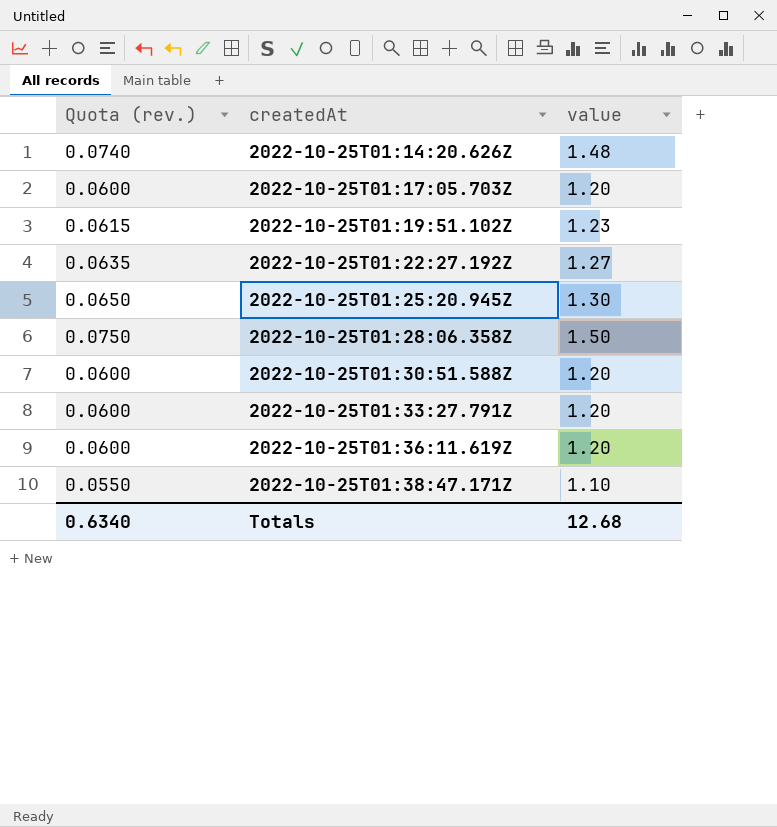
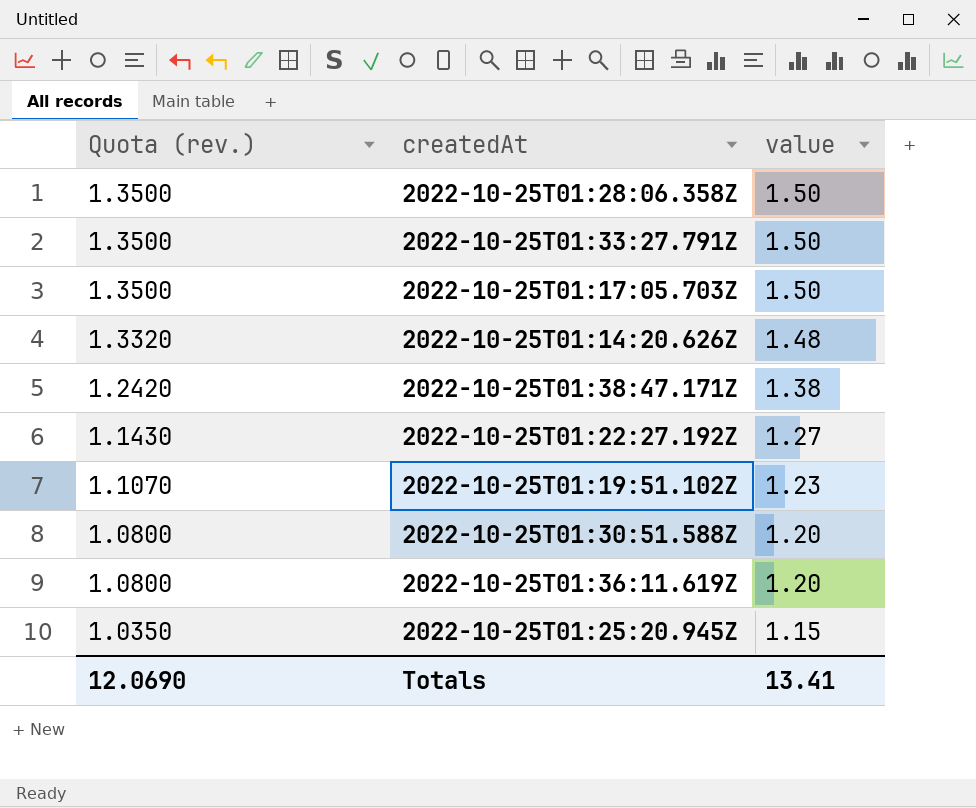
row order: createdAt ascending -> Quota (rev.) descending
column Quota (rev.) | formula: [value] * 0.05 -> [value] * 0.9
2022-10-25T01:33:27.791Z | value: 1.20 -> 1.50
2022-10-25T01:17:05.703Z | value: 1.20 -> 1.50
2022-10-25T01:38:47.171Z | value: 1.10 -> 1.38
2022-10-25T01:25:20.945Z | value: 1.30 -> 1.15
Totals | Quota (rev.): 0.6340 -> 12.0690
Totals | value: 12.68 -> 13.41

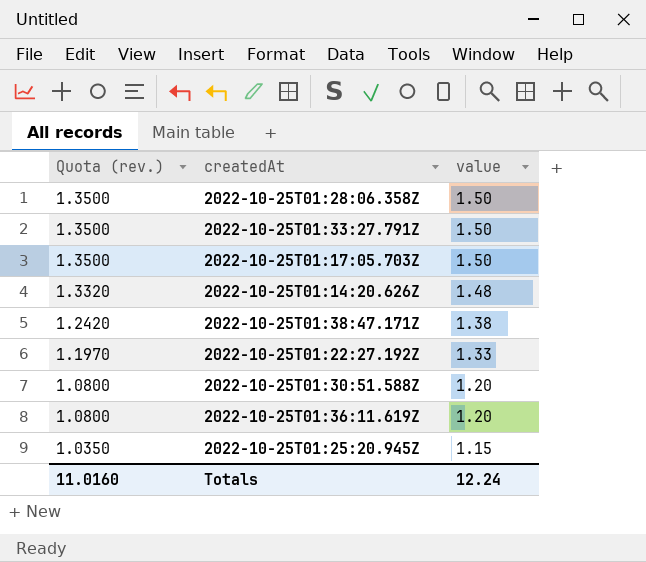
row 2022-10-25T01:19:51.102Z: 1.1070 | 1.23 -> none
2022-10-25T01:22:27.192Z | Quota (rev.): 1.1430 -> 1.1970
2022-10-25T01:22:27.192Z | value: 1.27 -> 1.33
Totals | Quota (rev.): 12.0690 -> 11.0160
Totals | value: 13.41 -> 12.24

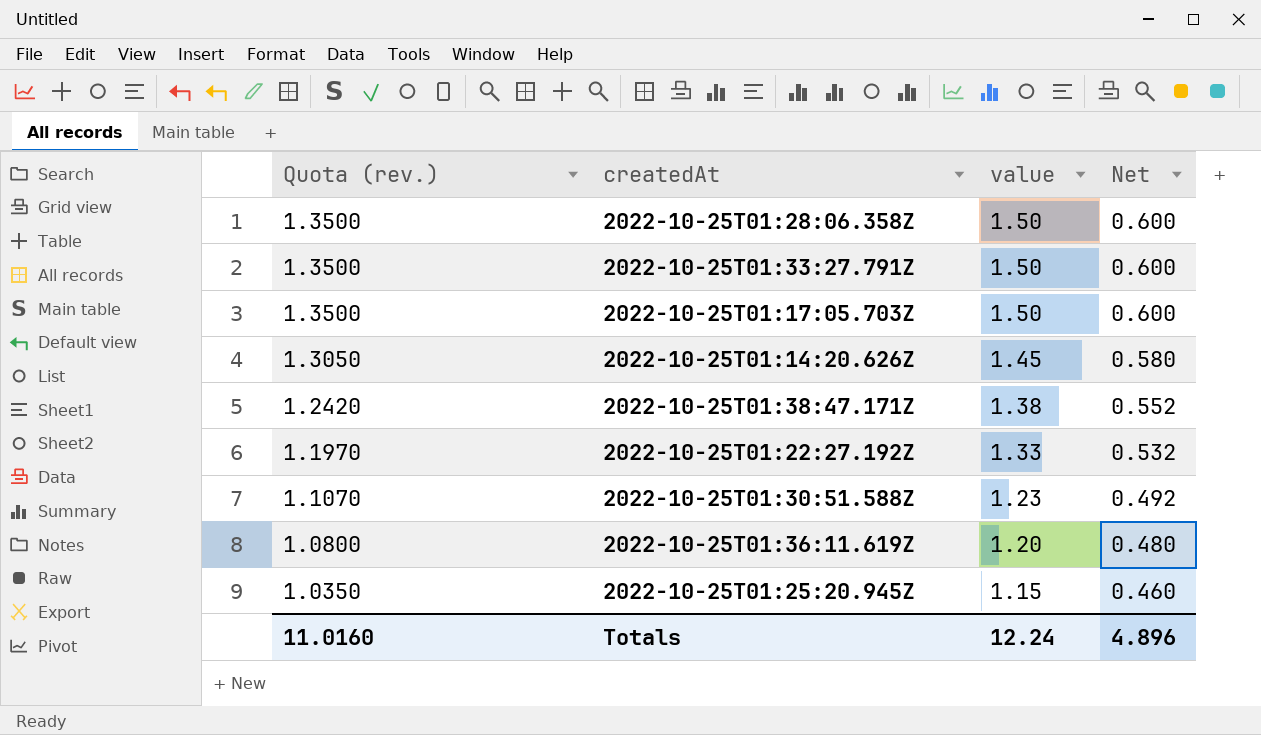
column Net | formula: none -> [value] * 0.4
2022-10-25T01:14:20.626Z | Quota (rev.): 1.3320 -> 1.3050
2022-10-25T01:14:20.626Z | value: 1.48 -> 1.45
2022-10-25T01:30:51.588Z | Quota (rev.): 1.0800 -> 1.1070
2022-10-25T01:30:51.588Z | value: 1.20 -> 1.23

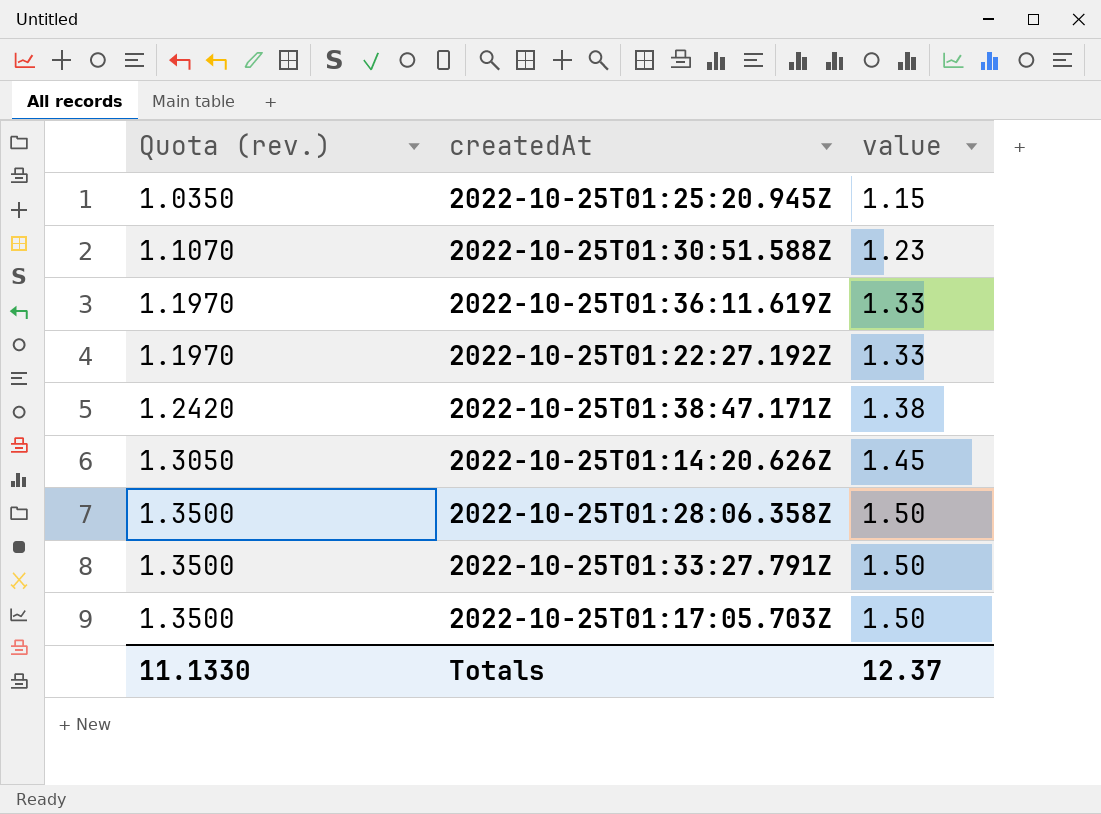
row order: Quota (rev.) descending -> Quota (rev.) ascending
column Net | formula: [value] * 0.4 -> none
2022-10-25T01:36:11.619Z | Quota (rev.): 1.0800 -> 1.1970
2022-10-25T01:36:11.619Z | value: 1.20 -> 1.33
Totals | Quota (rev.): 11.0160 -> 11.1330
Totals | value: 12.24 -> 12.37

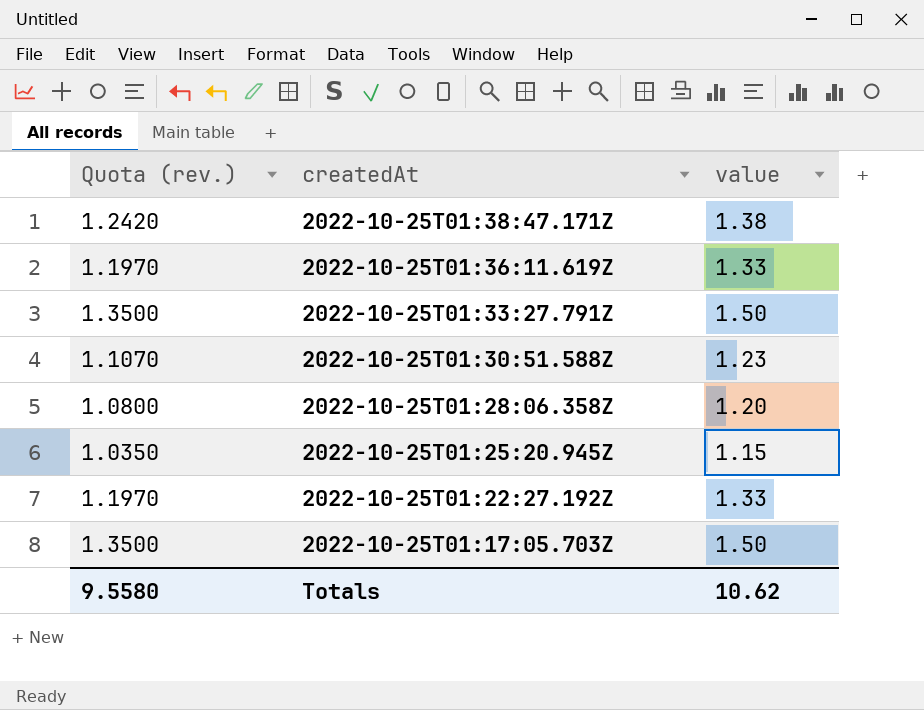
row order: Quota (rev.) ascending -> createdAt descending
row 2022-10-25T01:14:20.626Z: 1.3050 | 1.45 -> none
2022-10-25T01:28:06.358Z | Quota (rev.): 1.3500 -> 1.0800
2022-10-25T01:28:06.358Z | value: 1.50 -> 1.20
Totals | Quota (rev.): 11.1330 -> 9.5580
Totals | value: 12.37 -> 10.62

